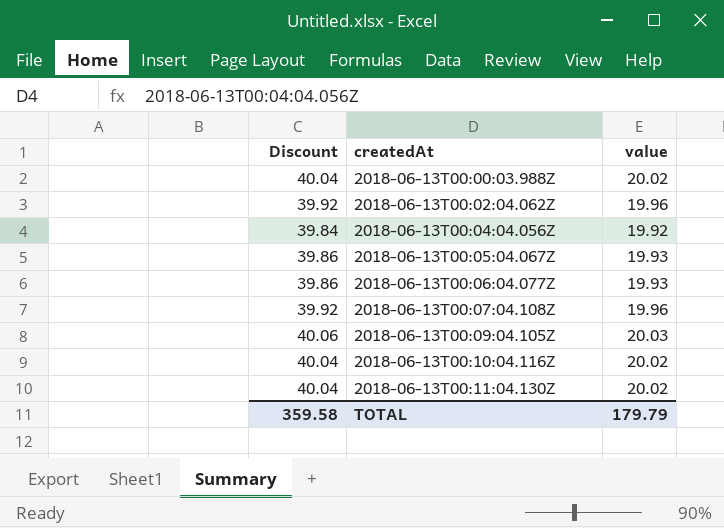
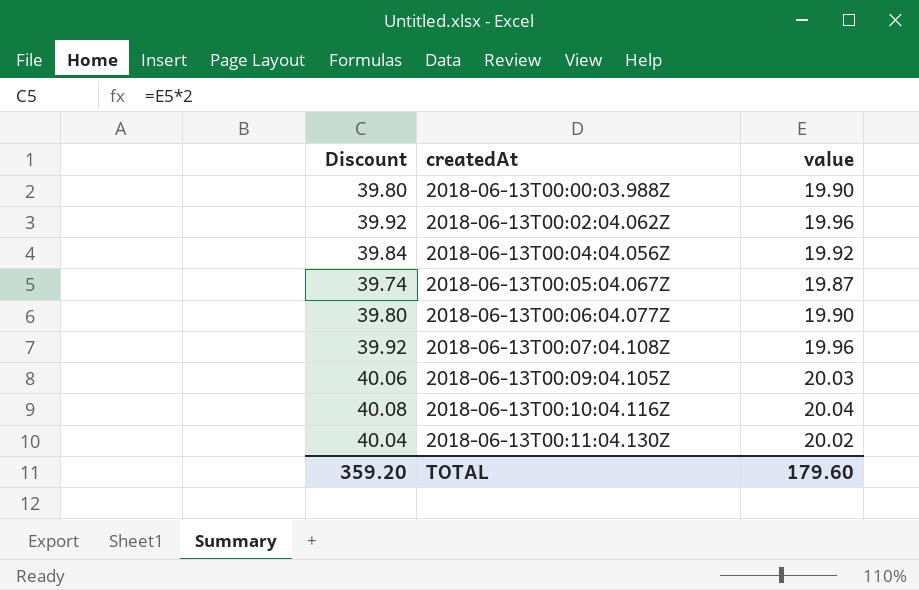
2018-06-13T00:00:03.988Z | Discount: 40.04 -> 39.80
2018-06-13T00:00:03.988Z | value: 20.02 -> 19.90
2018-06-13T00:05:04.067Z | Discount: 39.86 -> 39.74
2018-06-13T00:05:04.067Z | value: 19.93 -> 19.87
2018-06-13T00:06:04.077Z | Discount: 39.86 -> 39.80
2018-06-13T00:06:04.077Z | value: 19.93 -> 19.90
2018-06-13T00:10:04.116Z | Discount: 40.04 -> 40.08
2018-06-13T00:10:04.116Z | value: 20.02 -> 20.04
TOTAL | Discount: 359.58 -> 359.20
TOTAL | value: 179.79 -> 179.60

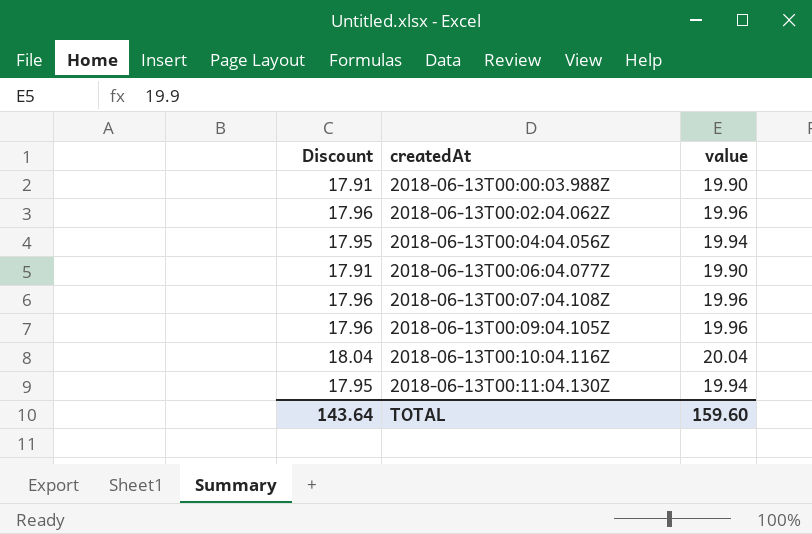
column Discount | formula: [value] * 2 -> [value] * 0.9
row 2018-06-13T00:05:04.067Z: 39.74 | 19.87 -> none
2018-06-13T00:04:04.056Z | value: 19.92 -> 19.94
2018-06-13T00:09:04.105Z | value: 20.03 -> 19.96
2018-06-13T00:11:04.130Z | value: 20.02 -> 19.94
TOTAL | Discount: 359.20 -> 143.64
TOTAL | value: 179.60 -> 159.60

